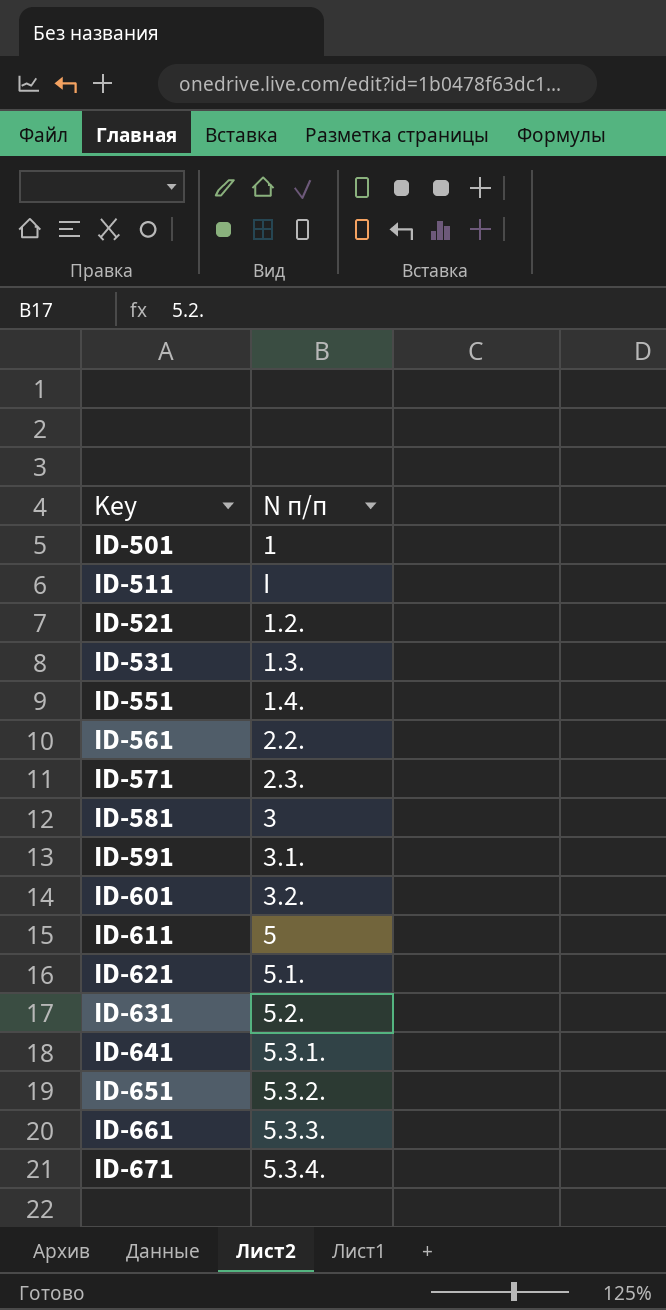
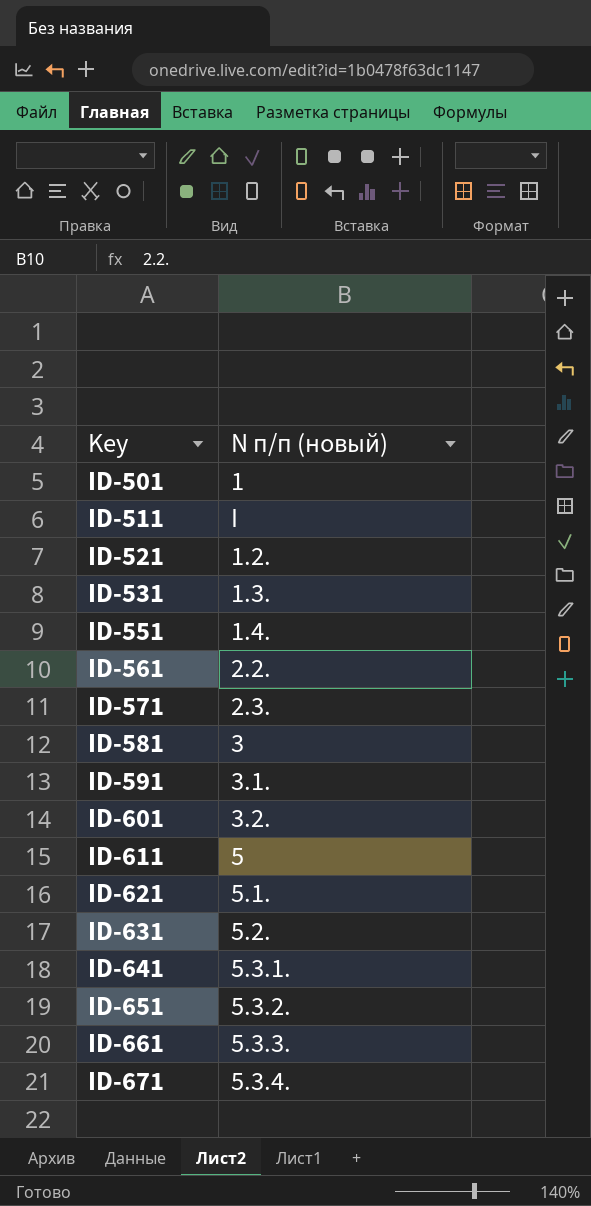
column name: N п/п -> N п/п (новый)

